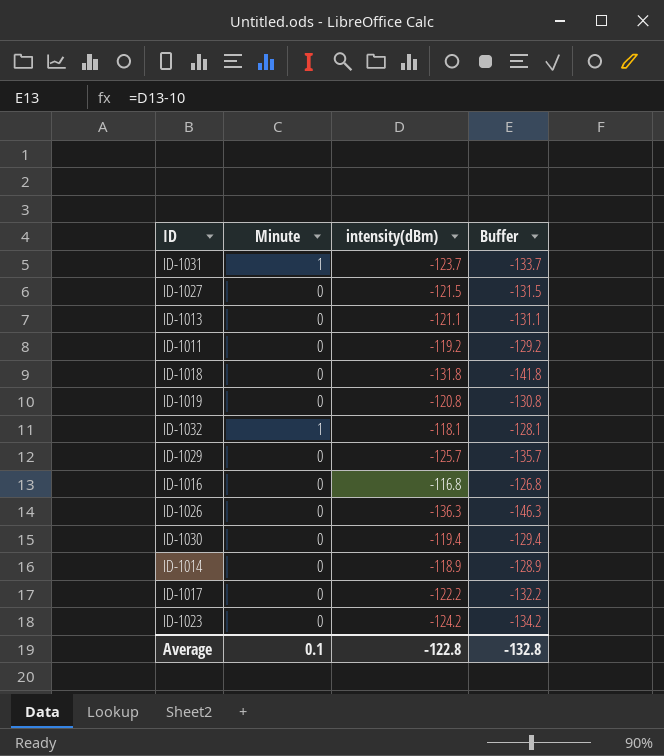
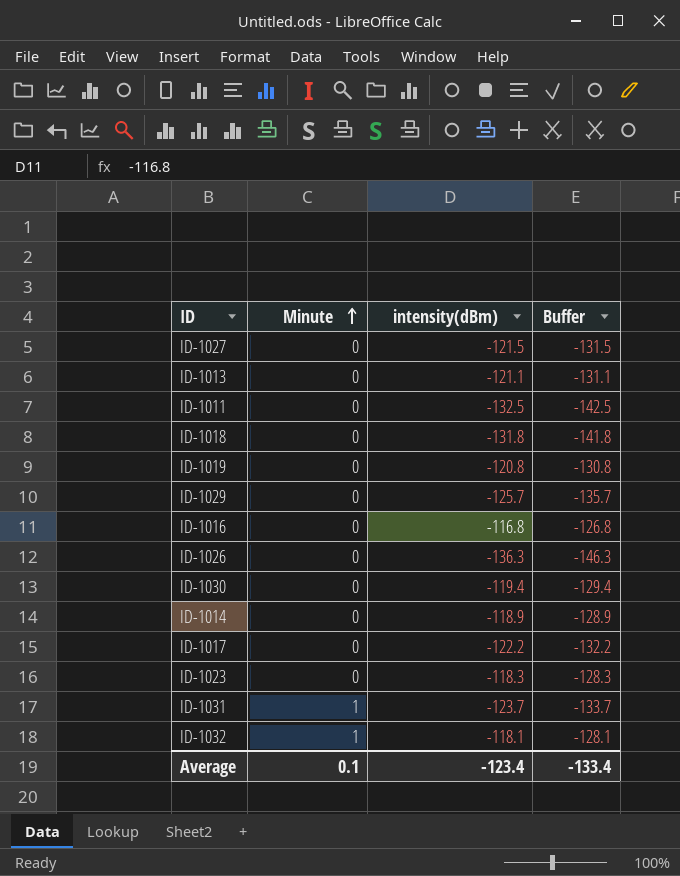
row order: none -> Minute ascending
ID-1011 | intensity(dBm): -119.2 -> -132.5
ID-1011 | Buffer: -129.2 -> -142.5
ID-1023 | intensity(dBm): -124.2 -> -118.3
ID-1023 | Buffer: -134.2 -> -128.3
Average | intensity(dBm): -122.8 -> -123.4
Average | Buffer: -132.8 -> -133.4

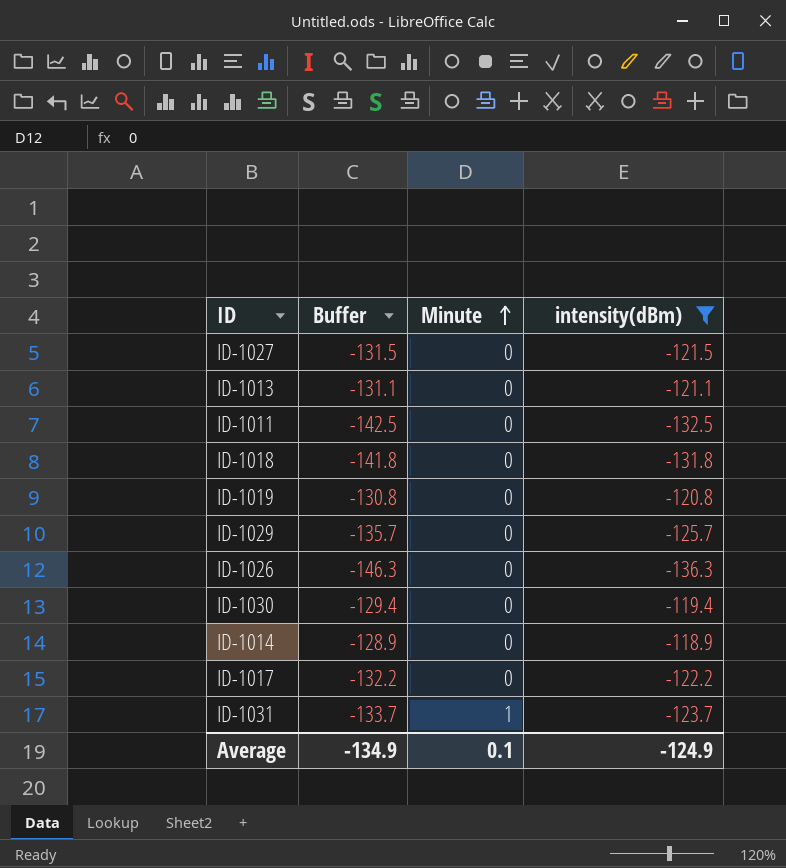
filter: none -> intensity(dBm) <= -118.9
column Buffer | position: 4 -> 2
Average | Buffer: -133.4 -> -134.9
Average | intensity(dBm): -123.4 -> -124.9

